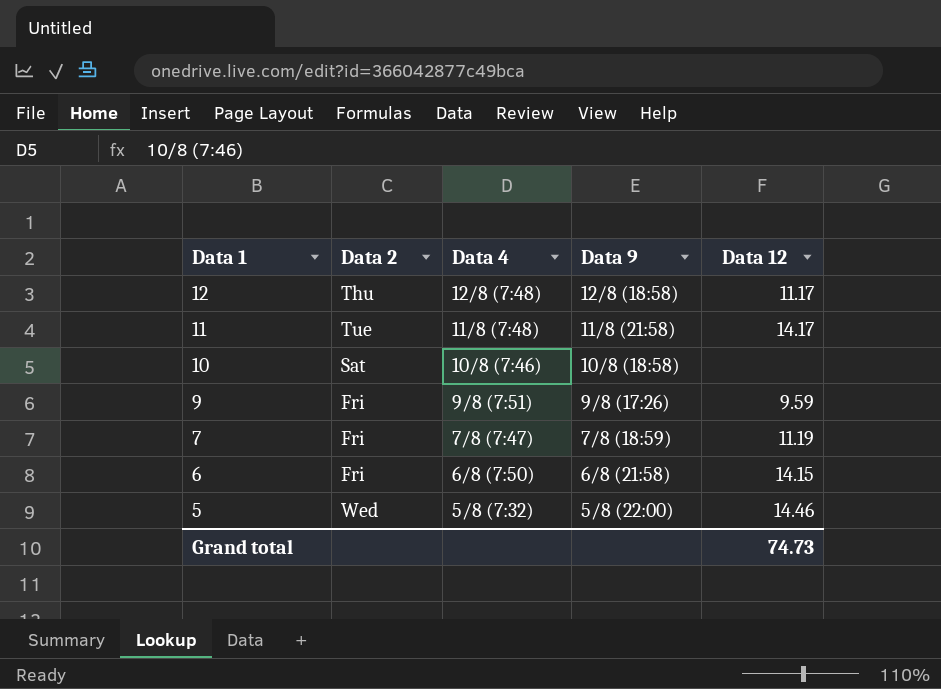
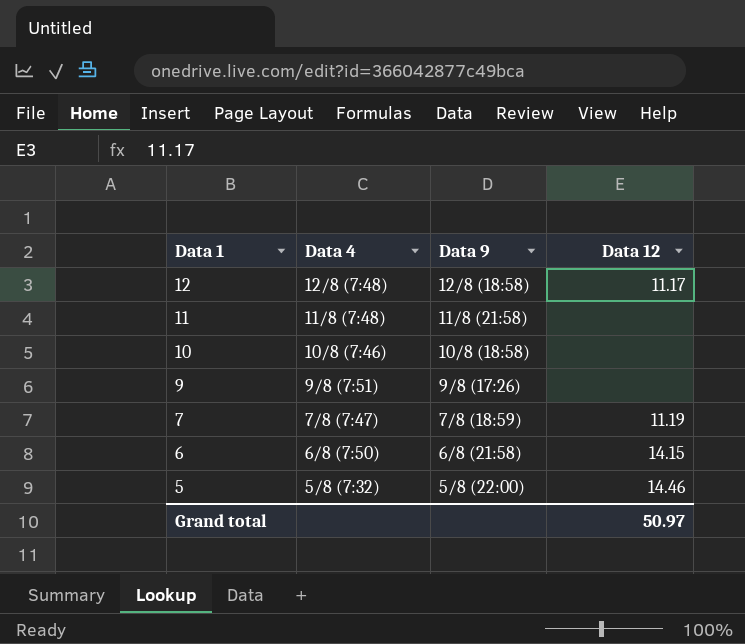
column Data 2 | position: 2 -> none
11 | Data 12: 14.17 -> none
9 | Data 12: 9.59 -> none
Grand total | Data 12: 74.73 -> 50.97

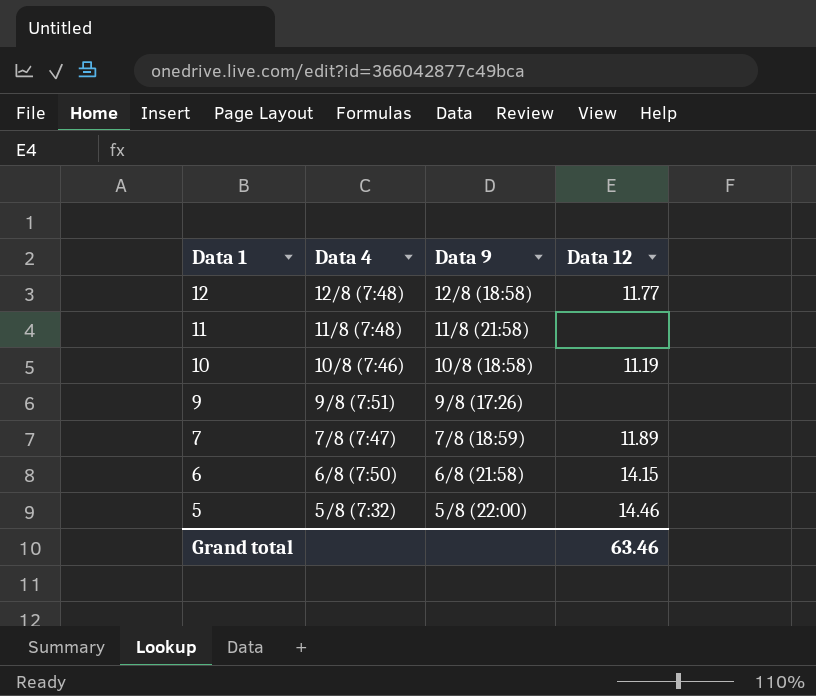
12 | Data 12: 11.17 -> 11.77
10 | Data 12: none -> 11.19
7 | Data 12: 11.19 -> 11.89
Grand total | Data 12: 50.97 -> 63.46

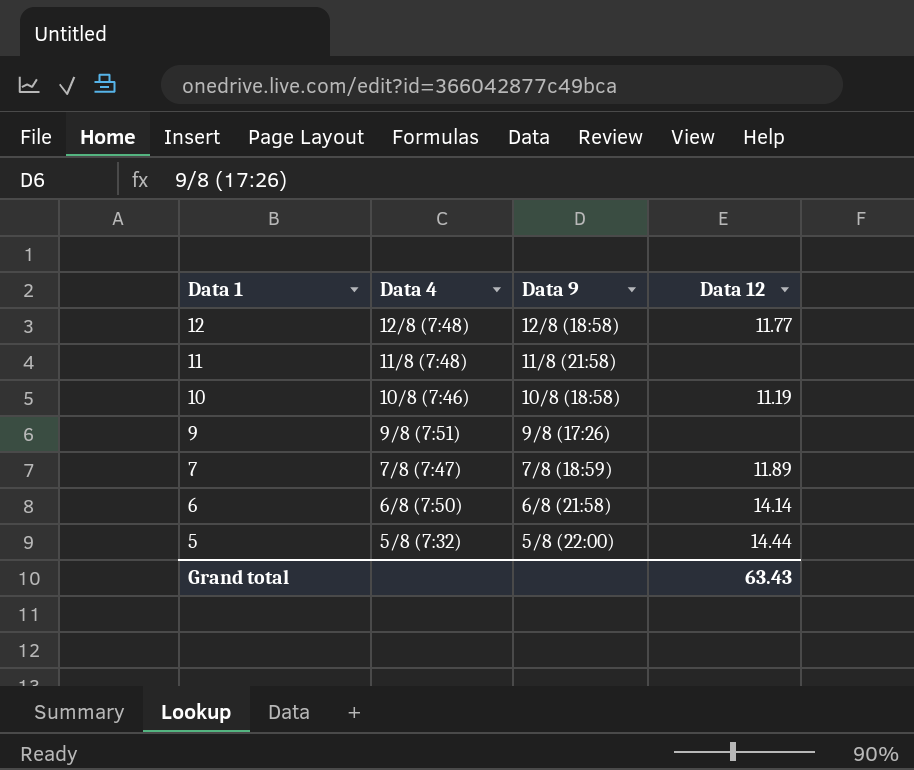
6 | Data 12: 14.15 -> 14.14
5 | Data 12: 14.46 -> 14.44
Grand total | Data 12: 63.46 -> 63.43

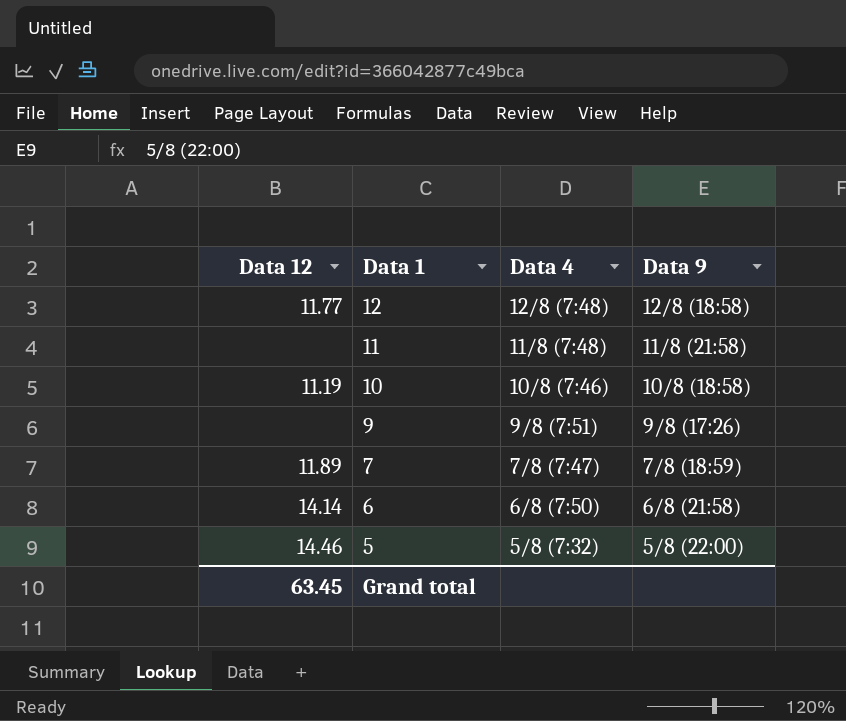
column Data 12 | position: 4 -> 1
5 | Data 12: 14.44 -> 14.46
Grand total | Data 12: 63.43 -> 63.45

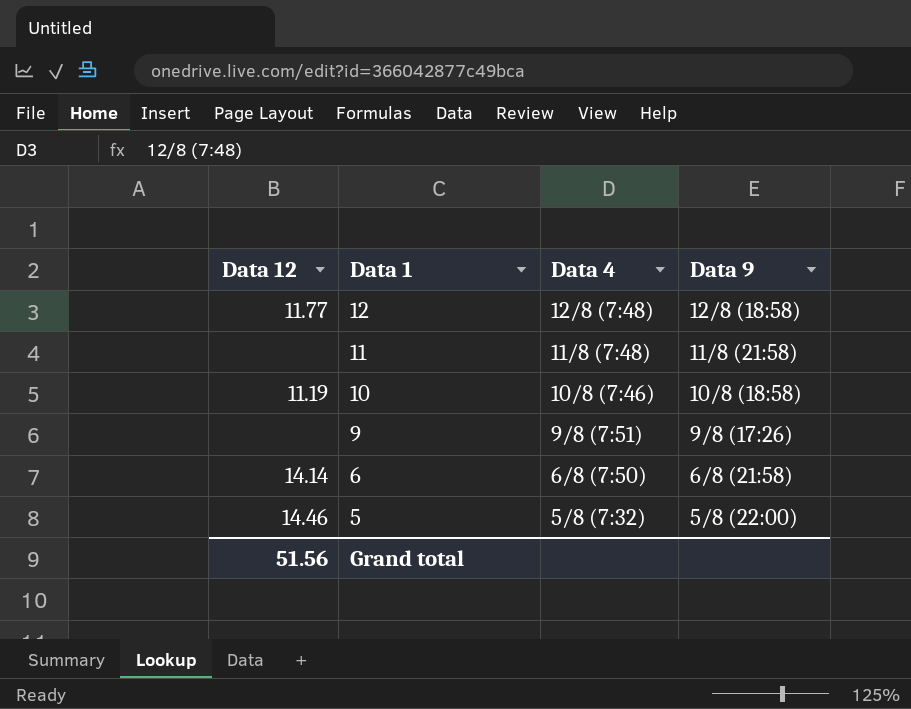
row 7: 11.89 | 7/8 (7:47) | 7/8 (18:59) -> none
Grand total | Data 12: 63.45 -> 51.56

